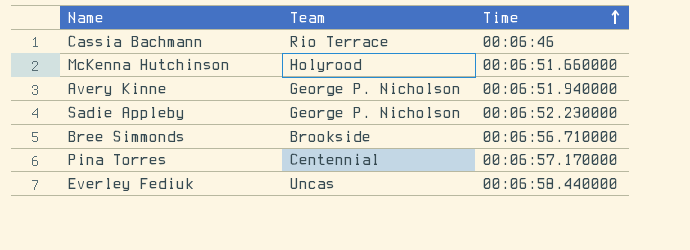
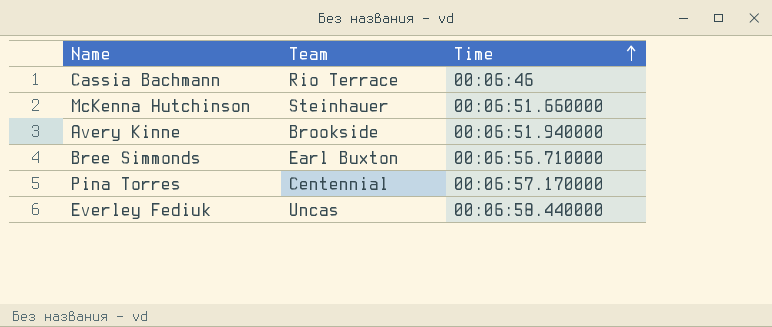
row Sadie Appleby: George P. Nicholson | 00:06:52.230000 -> none
McKenna Hutchinson | Team: Holyrood -> Steinhauer
Avery Kinne | Team: George P. Nicholson -> Brookside
Bree Simmonds | Team: Brookside -> Earl Buxton

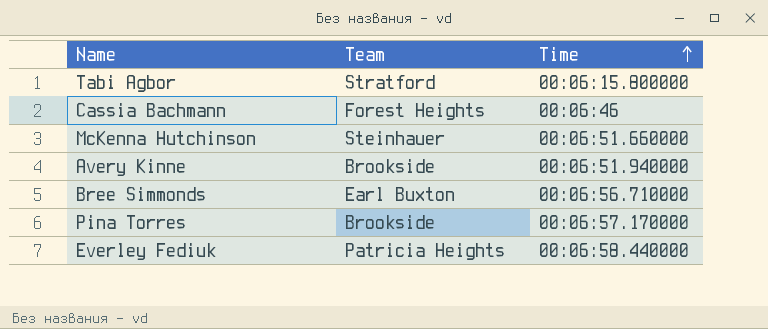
row Tabi Agbor: none -> Stratford | 00:06:15.800000
Cassia Bachmann | Team: Rio Terrace -> Forest Heights
Pina Torres | Team: Centennial -> Brookside
Everley Fediuk | Team: Uncas -> Patricia Heights

